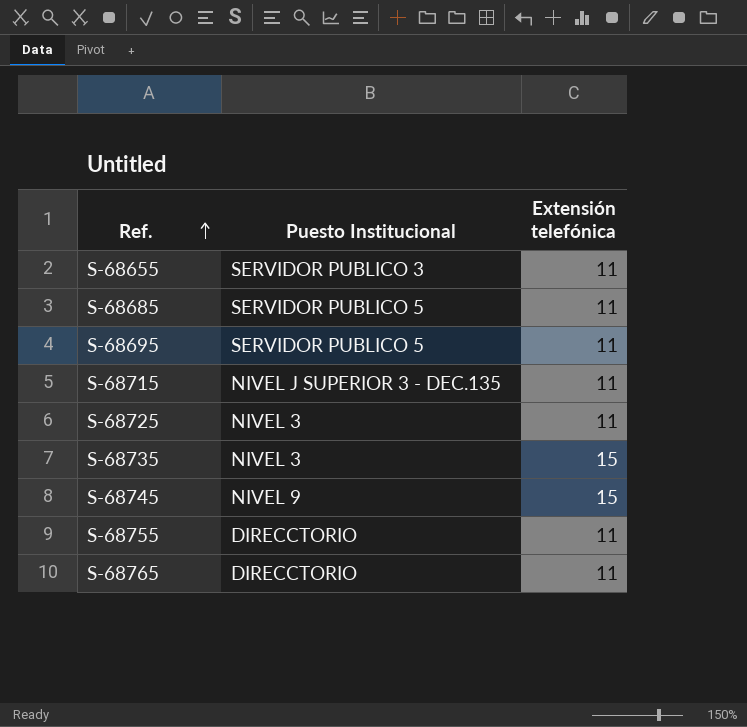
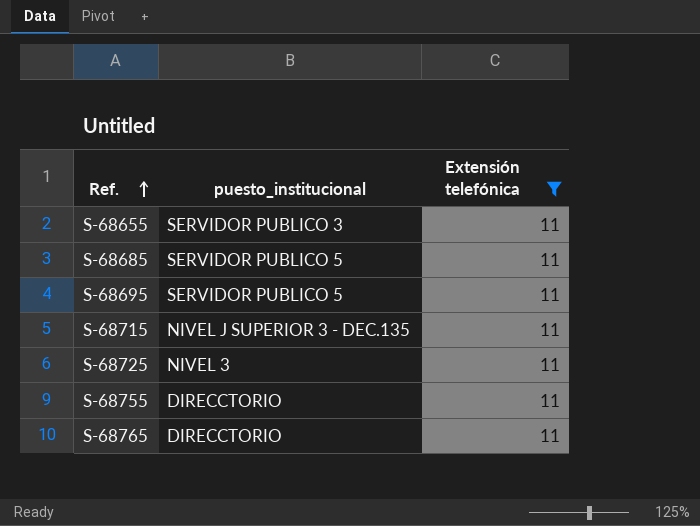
filter: none -> Extensión telefónica = 11
column name: Puesto Institucional -> puesto_institucional

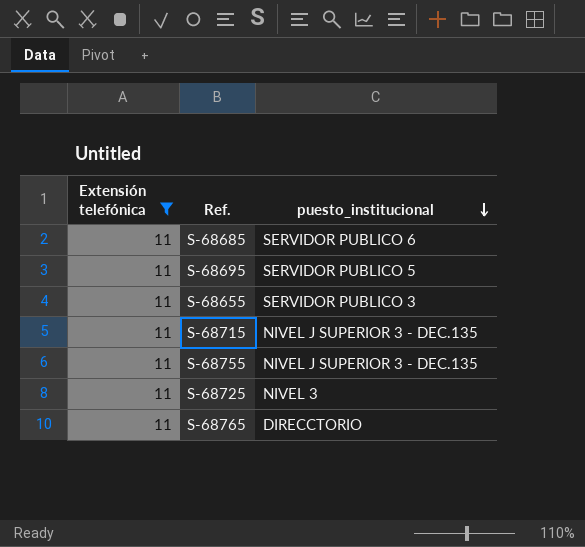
row order: Ref. ascending -> puesto_institucional descending
column Extensión telefónica | position: 3 -> 1
S-68685 | puesto_institucional: SERVIDOR PUBLICO 5 -> SERVIDOR PUBLICO 6
S-68755 | puesto_institucional: DIRECCTORIO -> NIVEL J SUPERIOR 3 - DEC.135

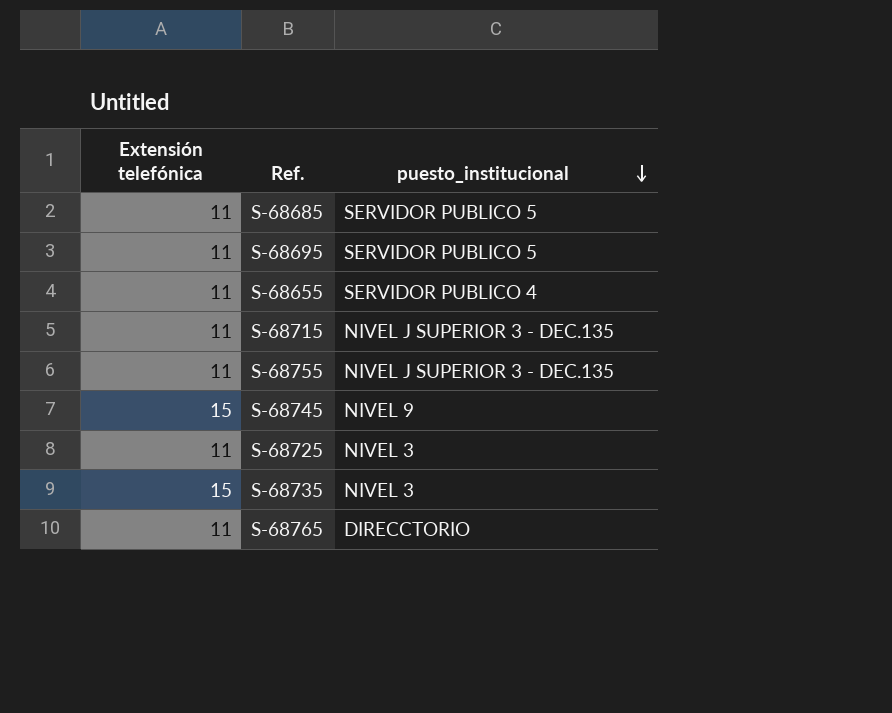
filter: Extensión telefónica = 11 -> none
S-68685 | puesto_institucional: SERVIDOR PUBLICO 6 -> SERVIDOR PUBLICO 5
S-68655 | puesto_institucional: SERVIDOR PUBLICO 3 -> SERVIDOR PUBLICO 4

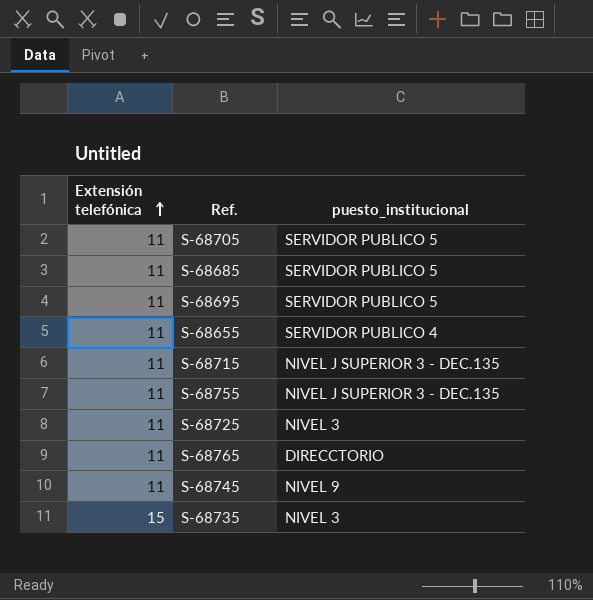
row order: puesto_institucional descending -> Extensión telefónica ascending
row S-68705: none -> 11 | SERVIDOR PUBLICO 5
S-68745 | Extensión telefónica: 15 -> 11

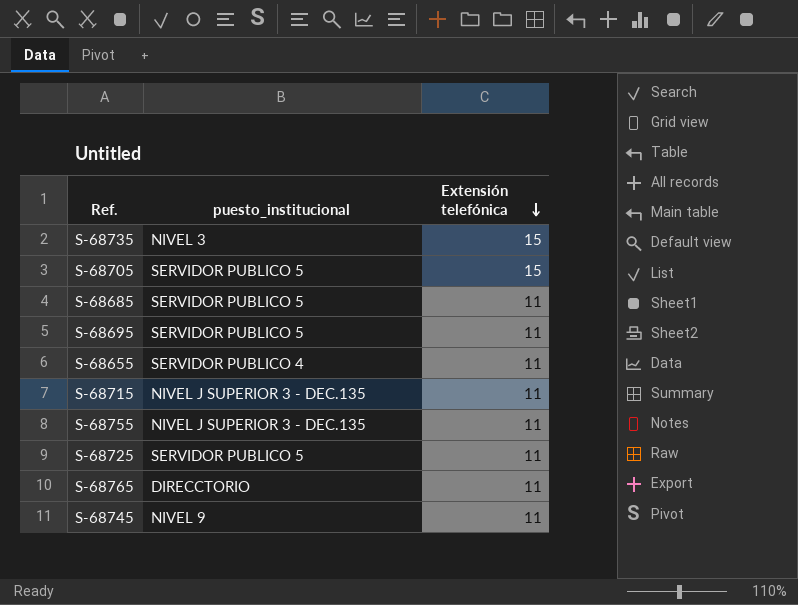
row order: Extensión telefónica ascending -> Extensión telefónica descending
column Extensión telefónica | position: 1 -> 3
S-68705 | Extensión telefónica: 11 -> 15
S-68725 | puesto_institucional: NIVEL 3 -> SERVIDOR PUBLICO 5

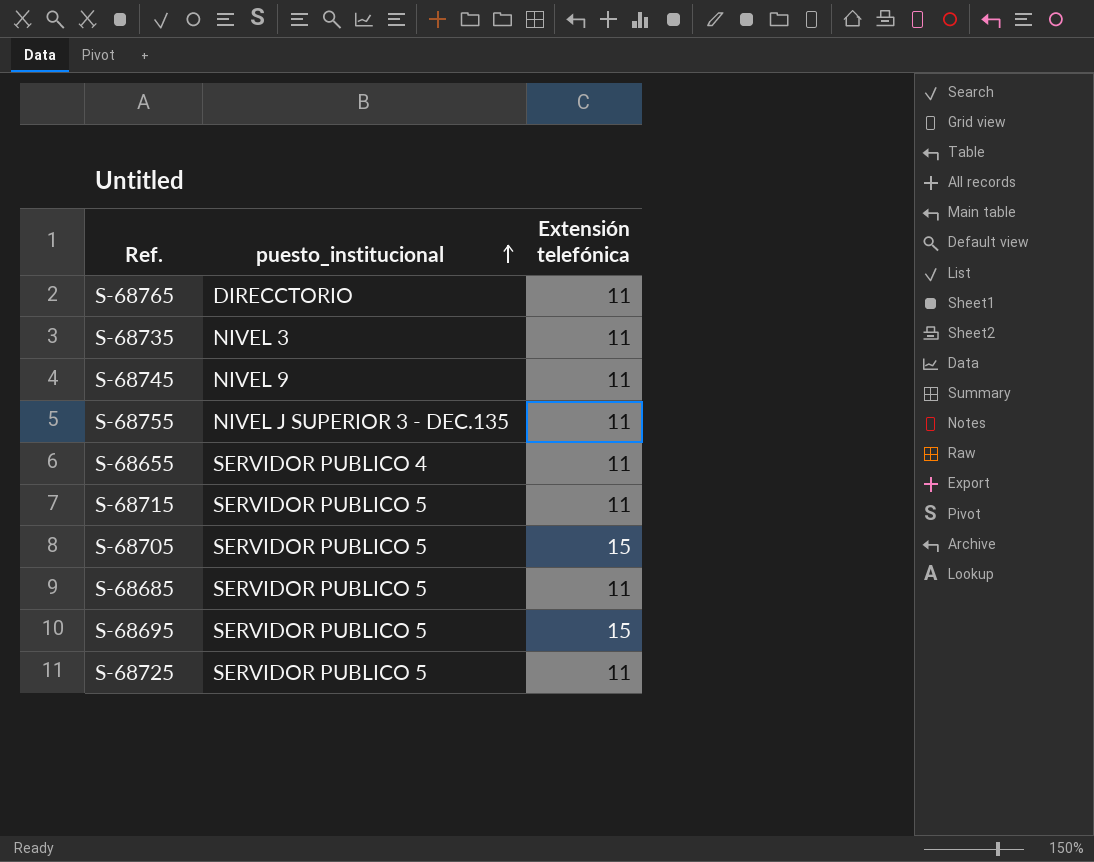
row order: Extensión telefónica descending -> puesto_institucional ascending
S-68735 | Extensión telefónica: 15 -> 11
S-68715 | puesto_institucional: NIVEL J SUPERIOR 3 - DEC.135 -> SERVIDOR PUBLICO 5
S-68695 | Extensión telefónica: 11 -> 15

